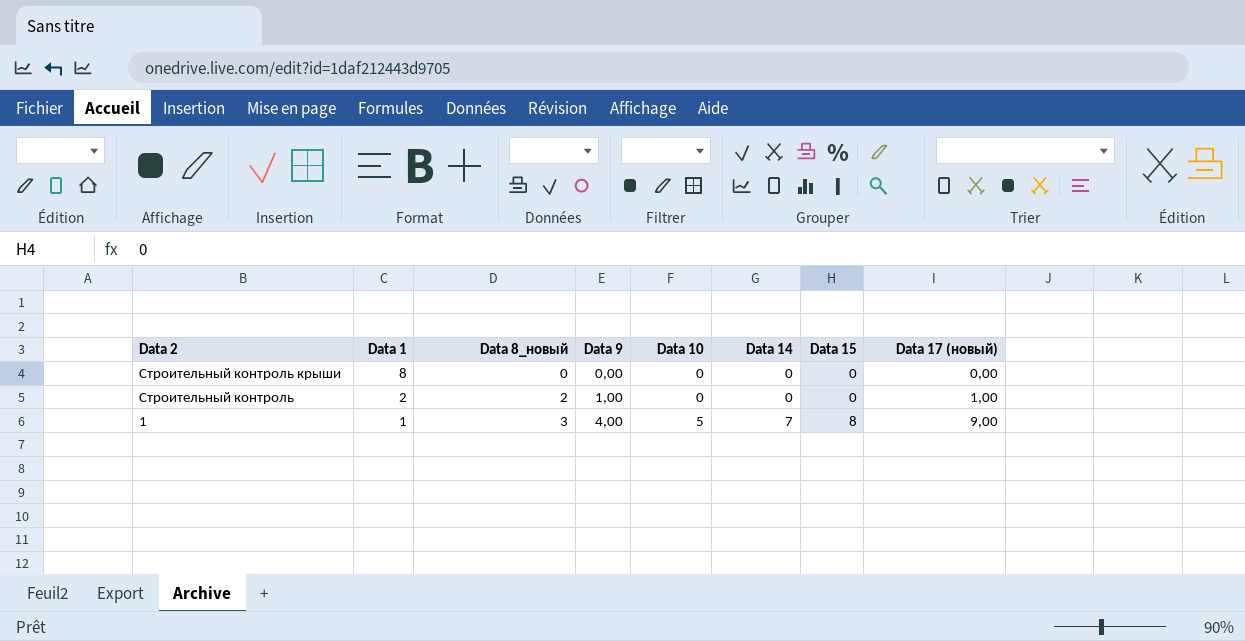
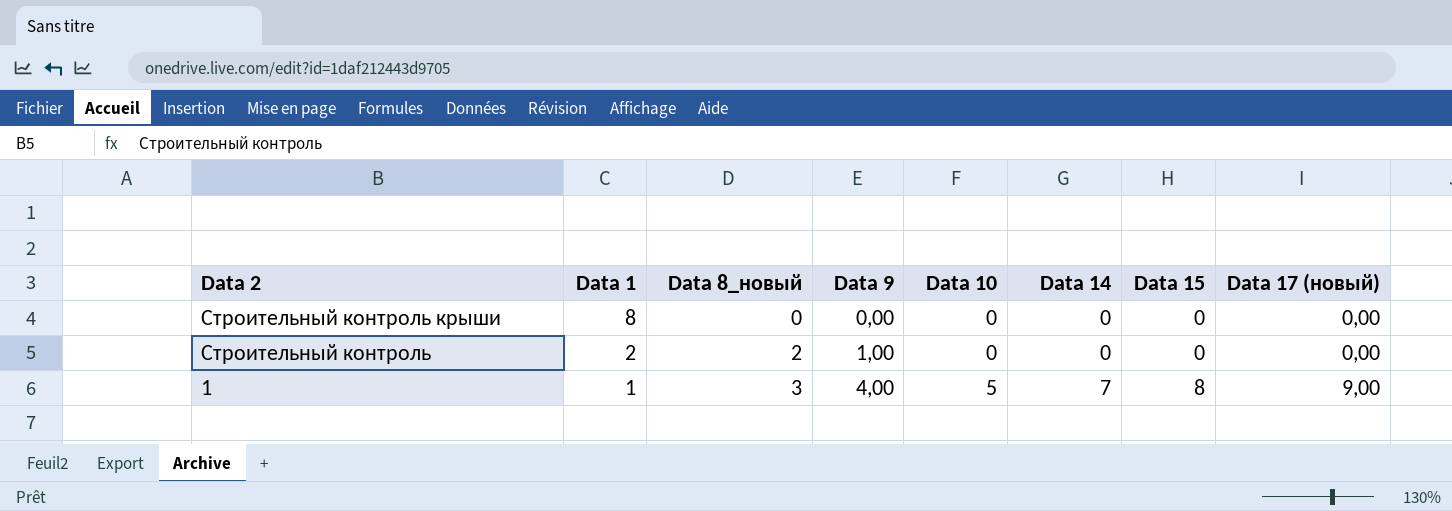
Строительный контроль | Data 17 (новый): 1,00 -> 0,00

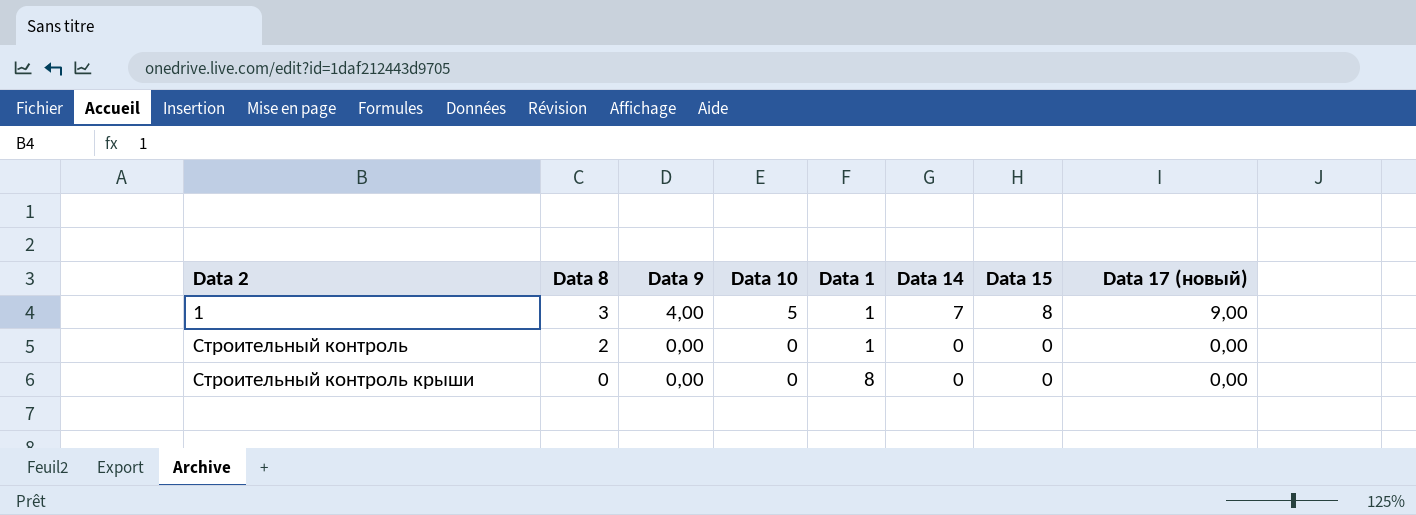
row order: Data 2 descending -> Data 2 ascending
column name: Data 8_новый -> Data 8
column Data 1 | position: 2 -> 5
Строительный контроль | Data 9: 1,00 -> 0,00
Строительный контроль | Data 1: 2 -> 1

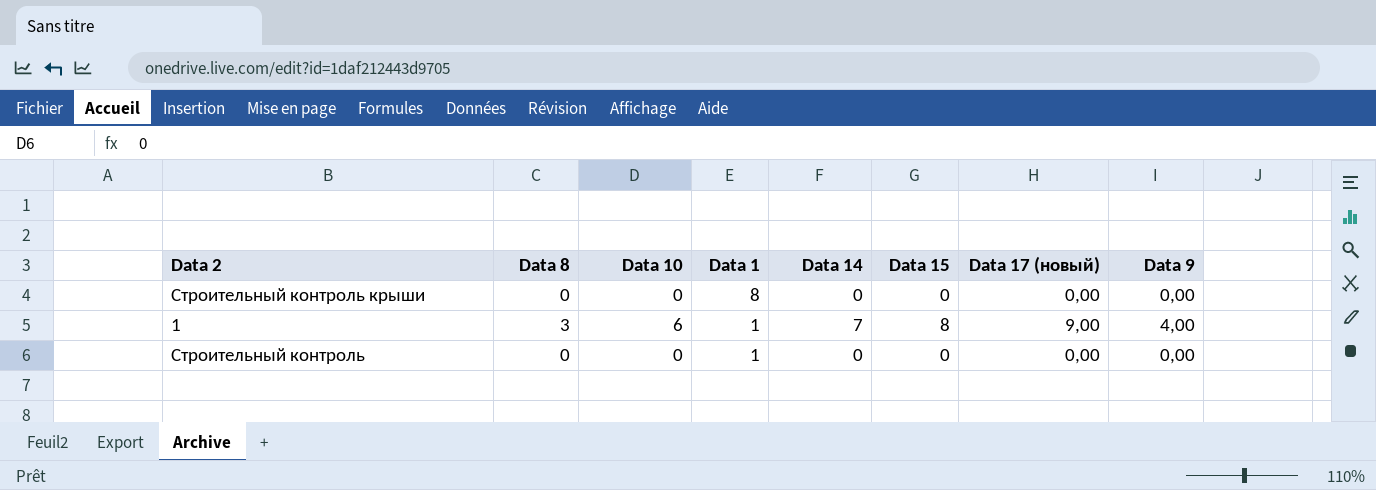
row order: Data 2 ascending -> Data 1 descending
column Data 9 | position: 3 -> 8
1 | Data 10: 5 -> 6
Строительный контроль | Data 8: 2 -> 0

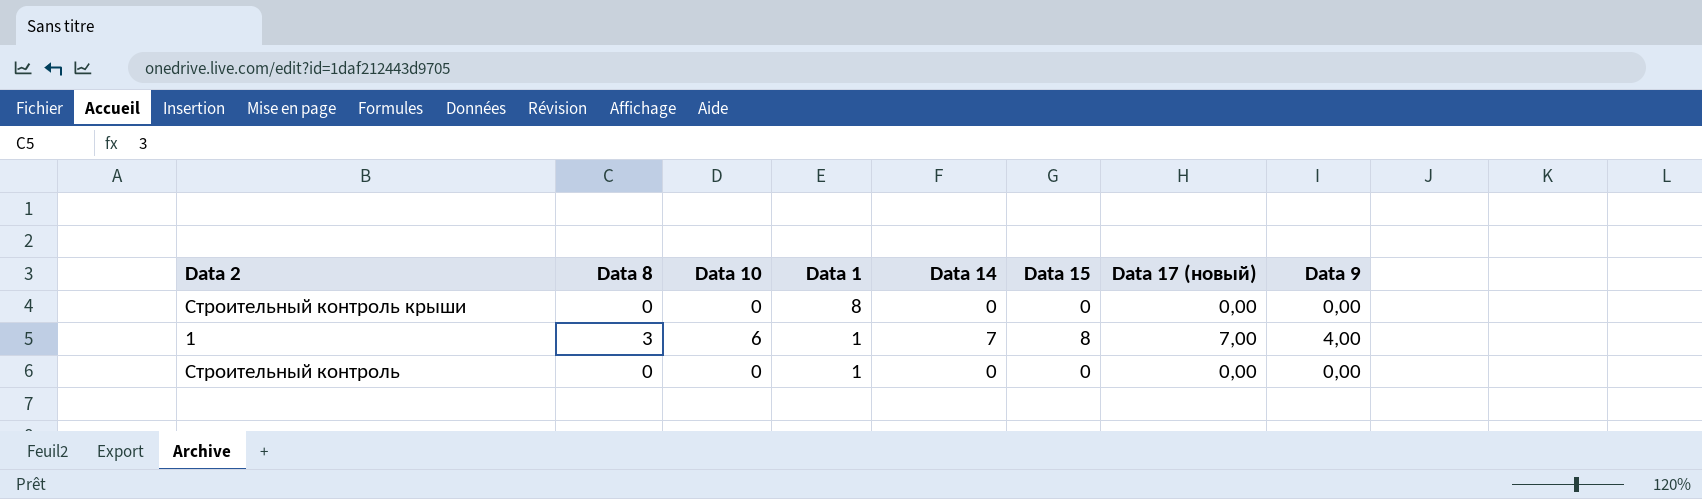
1 | Data 17 (новый): 9,00 -> 7,00

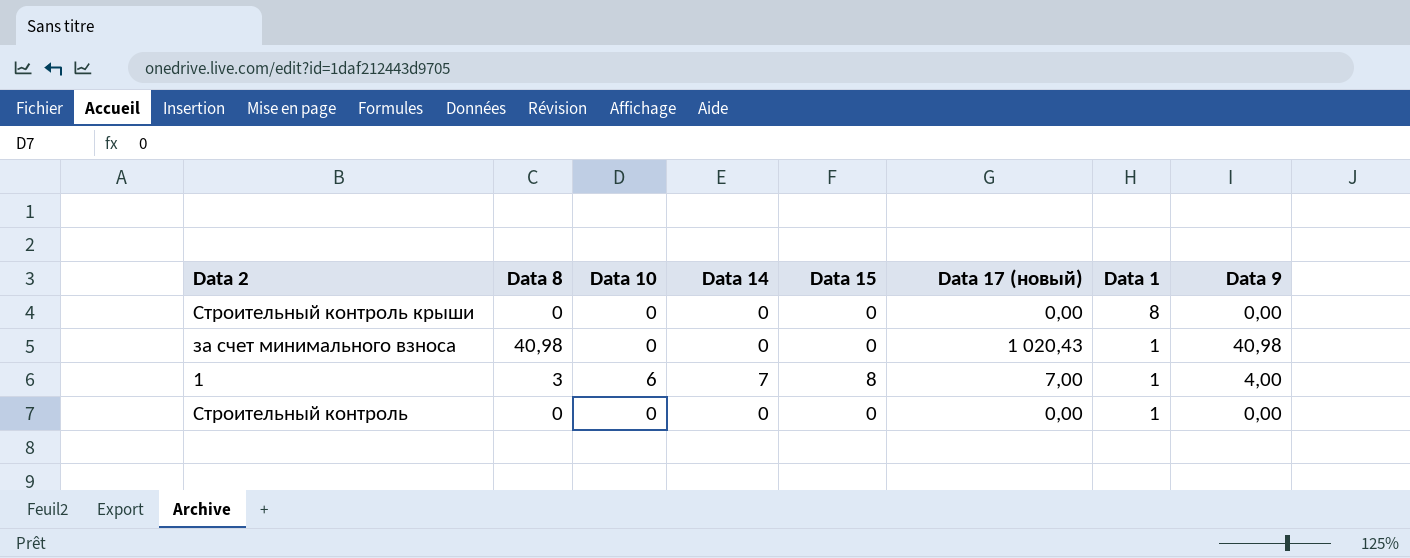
column Data 1 | position: 4 -> 7
row за счет минимального взноса: none -> 40,98 | 0 | 0 | 0 | 1 020,43 | 1 | 40,98

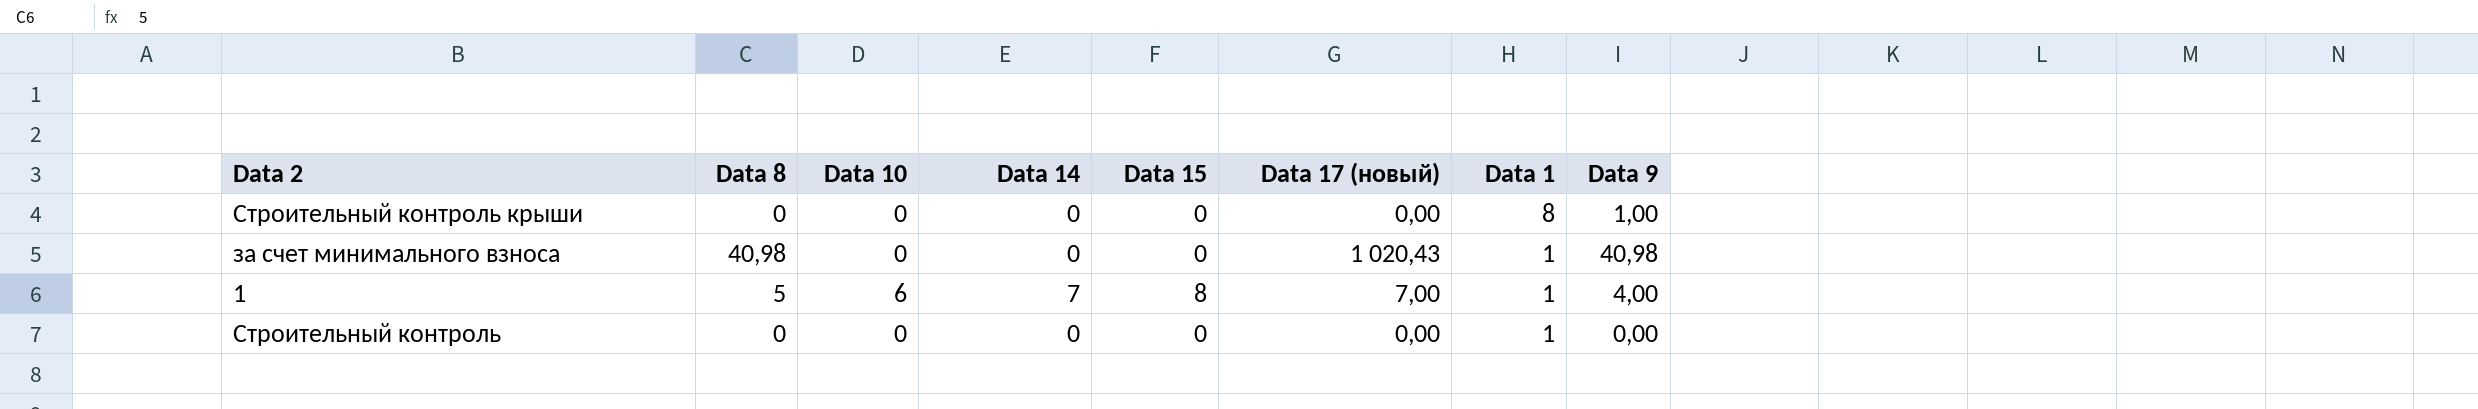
Строительный контроль крыши | Data 9: 0,00 -> 1,00
1 | Data 8: 3 -> 5

